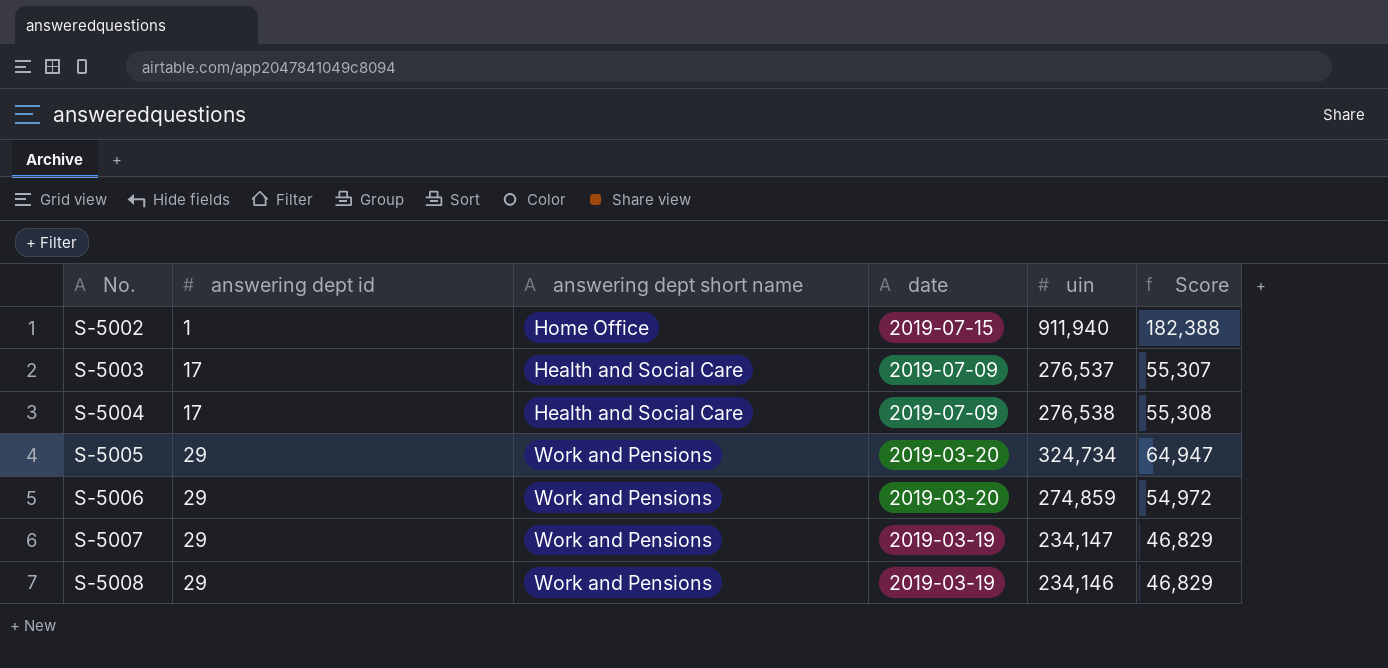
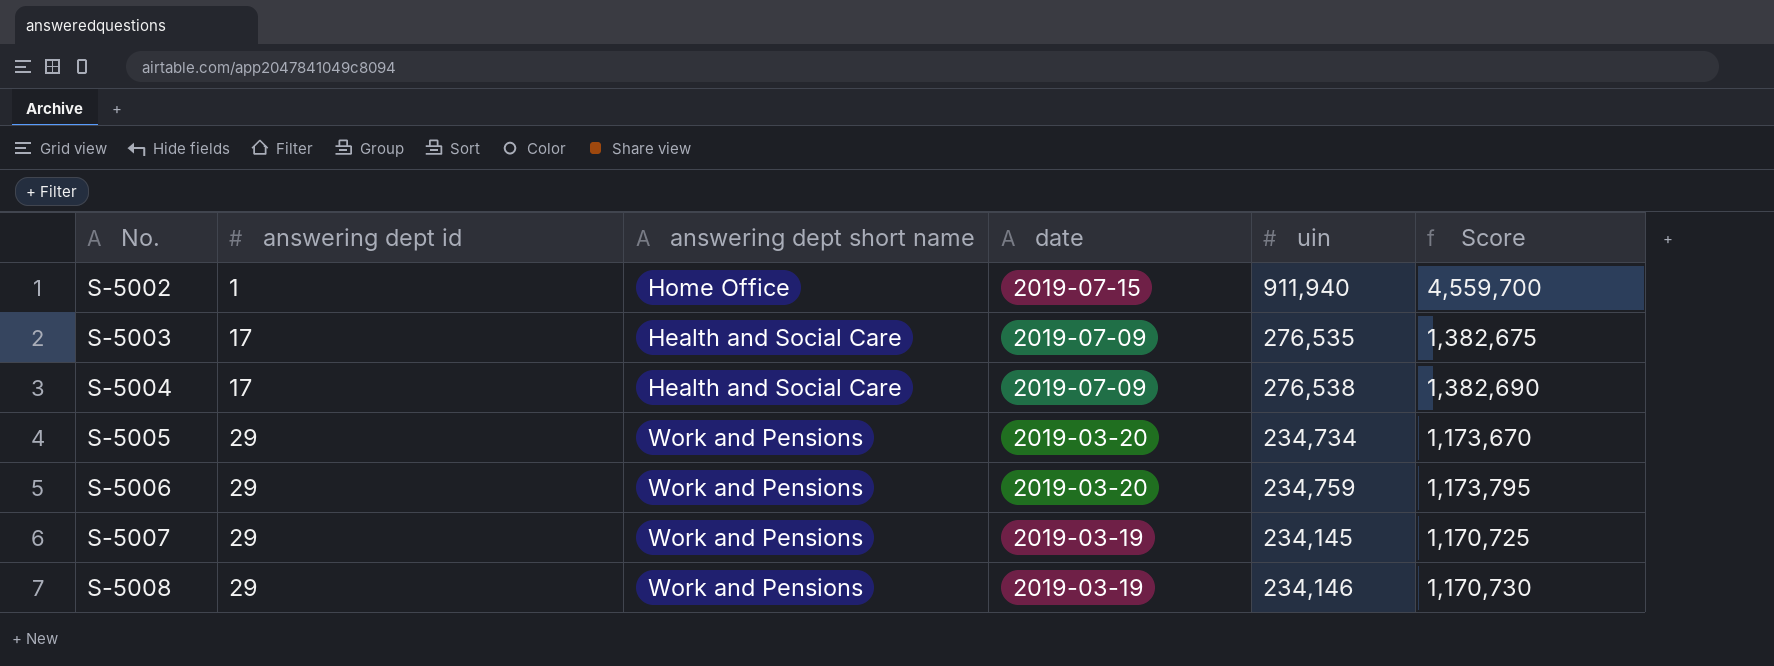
column Score | formula: [uin] * 0.2 -> [uin] * 5
S-5003 | uin: 276,537 -> 276,535
S-5005 | uin: 324,734 -> 234,734
S-5006 | uin: 274,859 -> 234,759
S-5007 | uin: 234,147 -> 234,145

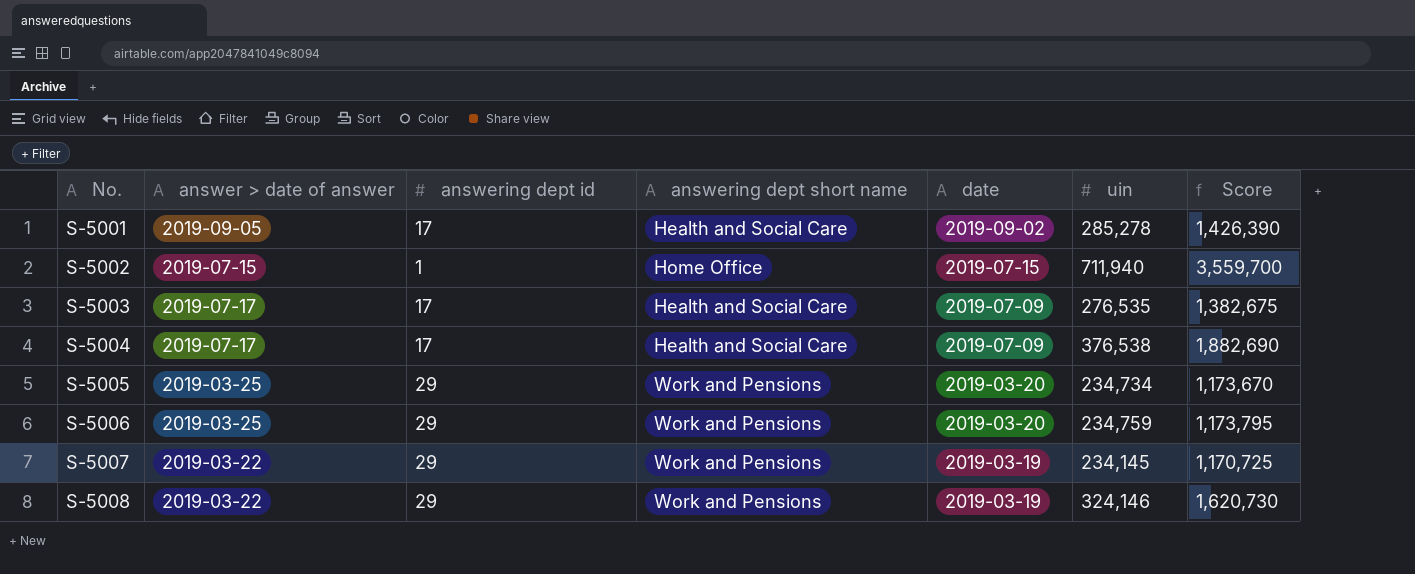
column answer > date of answer | position: none -> 2
row S-5001: none -> 2019-09-05 | 17 | Health and Social Care | 2019-09-02 | 285,278 | 1,426,390
S-5002 | uin: 911,940 -> 711,940
S-5002 | Score: 4,559,700 -> 3,559,700
S-5004 | uin: 276,538 -> 376,538
S-5004 | Score: 1,382,690 -> 1,882,690
S-5008 | uin: 234,146 -> 324,146
S-5008 | Score: 1,170,730 -> 1,620,730

